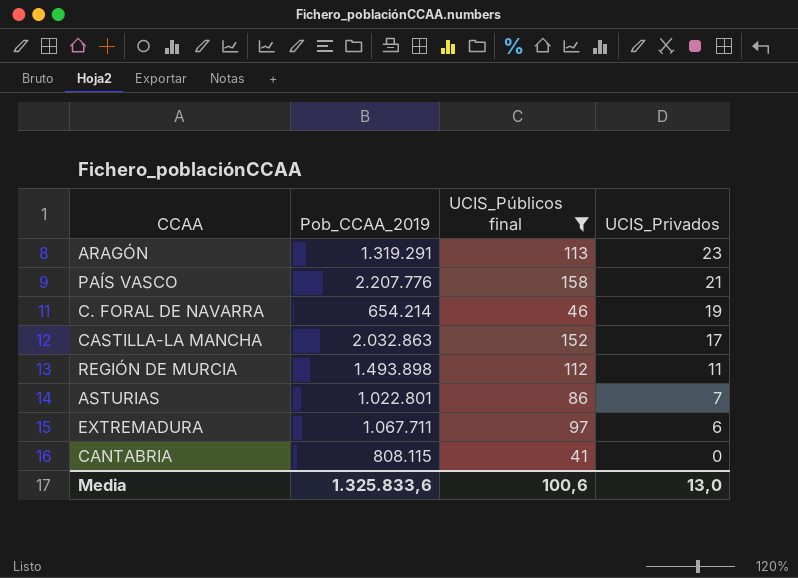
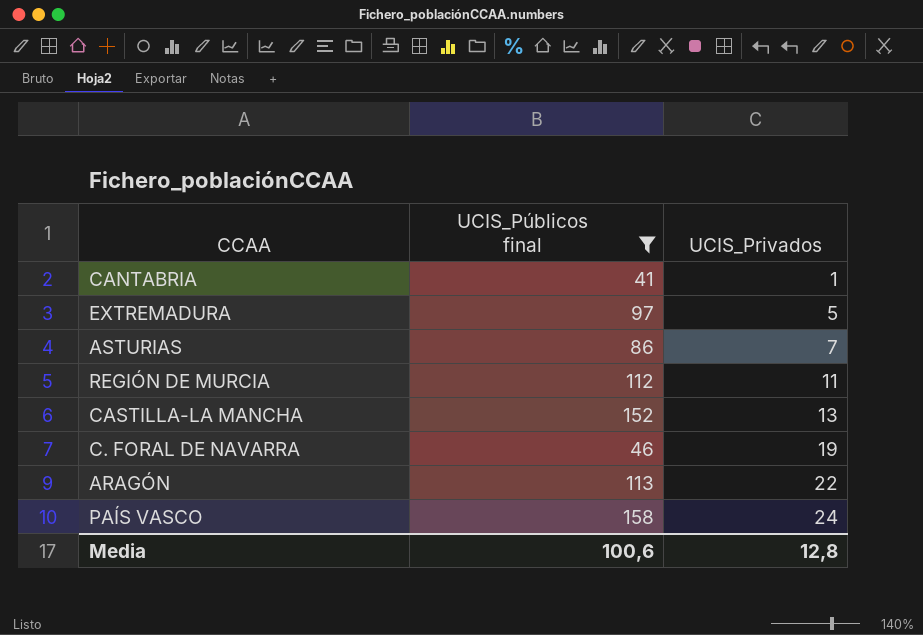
row order: UCIS_Privados descending -> UCIS_Privados ascending
column Pob_CCAA_2019 | position: 2 -> none
CANTABRIA | UCIS_Privados: 0 -> 1
EXTREMADURA | UCIS_Privados: 6 -> 5
CASTILLA-LA MANCHA | UCIS_Privados: 17 -> 13
ARAGÓN | UCIS_Privados: 23 -> 22
PAÍS VASCO | UCIS_Privados: 21 -> 24
Media | UCIS_Privados: 13,0 -> 12,8

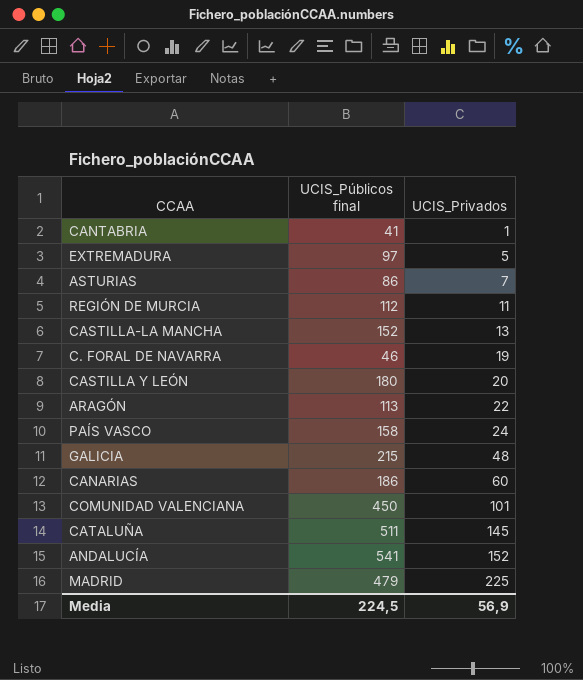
filter: UCIS_Públicos final <= 158 -> none
Media | UCIS_Públicos final: 100,6 -> 224,5
Media | UCIS_Privados: 12,8 -> 56,9

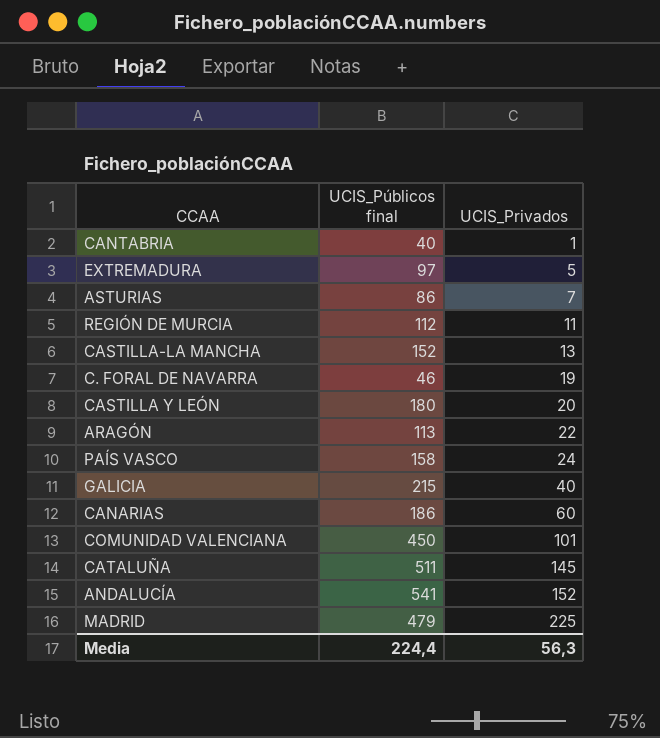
CANTABRIA | UCIS_Públicos final: 41 -> 40
GALICIA | UCIS_Privados: 48 -> 40
Media | UCIS_Públicos final: 224,5 -> 224,4
Media | UCIS_Privados: 56,9 -> 56,3

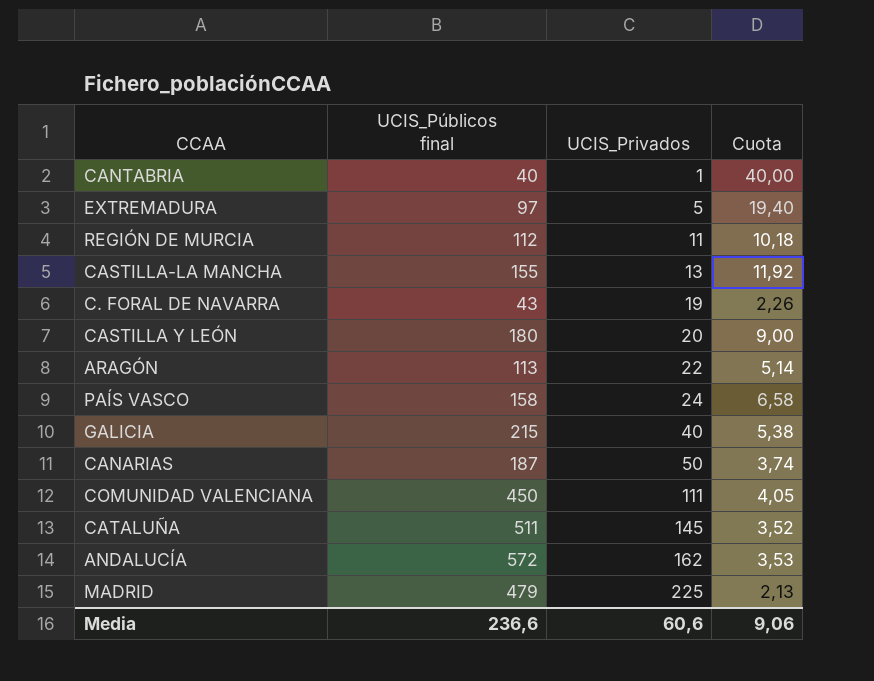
column Cuota | formula: none -> [UCIS_Públicos final] / [UCIS_Privados]
row ASTURIAS: 86 | 7 -> none
CASTILLA-LA MANCHA | UCIS_Públicos final: 152 -> 155
C. FORAL DE NAVARRA | UCIS_Públicos final: 46 -> 43
CANARIAS | UCIS_Públicos final: 186 -> 187
CANARIAS | UCIS_Privados: 60 -> 50
COMUNIDAD VALENCIANA | UCIS_Privados: 101 -> 111
ANDALUCÍA | UCIS_Públicos final: 541 -> 572
ANDALUCÍA | UCIS_Privados: 152 -> 162
Media | UCIS_Públicos final: 224,4 -> 236,6
Media | UCIS_Privados: 56,3 -> 60,6

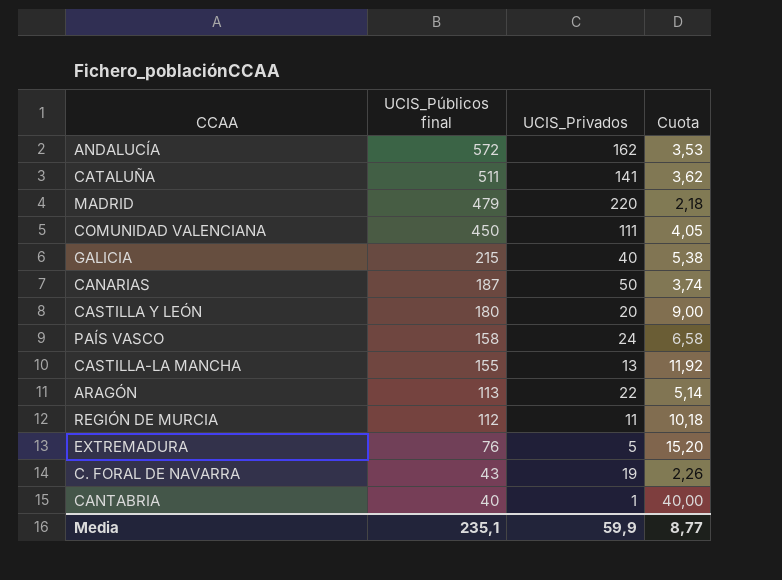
row order: UCIS_Privados ascending -> UCIS_Públicos final descending
CATALUÑA | UCIS_Privados: 145 -> 141
CATALUÑA | Cuota: 3,52 -> 3,62
MADRID | UCIS_Privados: 225 -> 220
MADRID | Cuota: 2,13 -> 2,18
EXTREMADURA | UCIS_Públicos final: 97 -> 76
EXTREMADURA | Cuota: 19,40 -> 15,20
Media | UCIS_Públicos final: 236,6 -> 235,1
Media | UCIS_Privados: 60,6 -> 59,9
Media | Cuota: 9,06 -> 8,77

